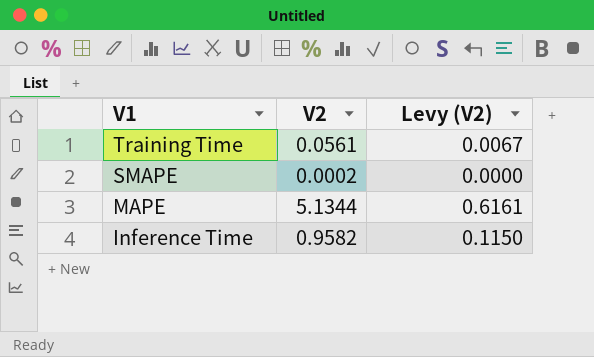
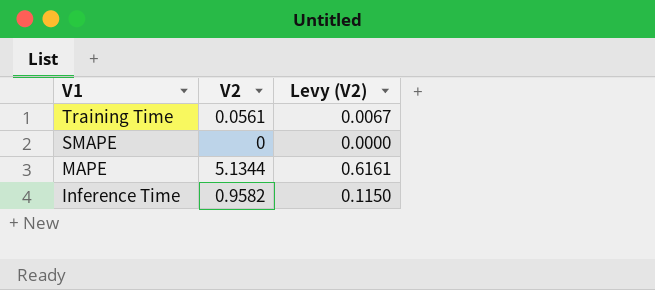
SMAPE | V2: 0.0002 -> 0

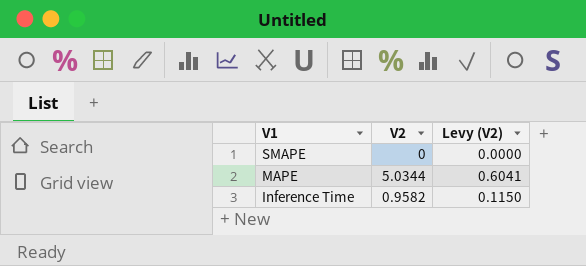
row Training Time: 0.0561 | 0.0067 -> none
MAPE | V2: 5.1344 -> 5.0344
MAPE | Levy (V2): 0.6161 -> 0.6041

